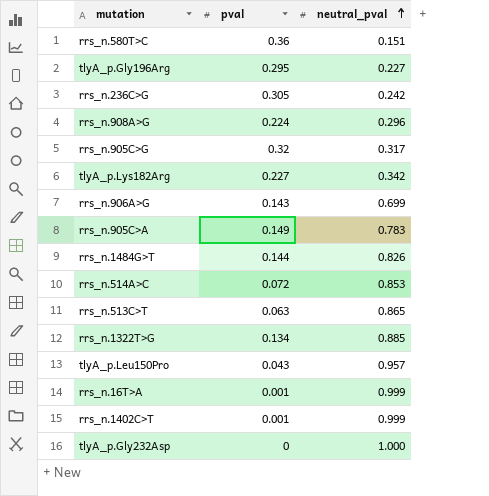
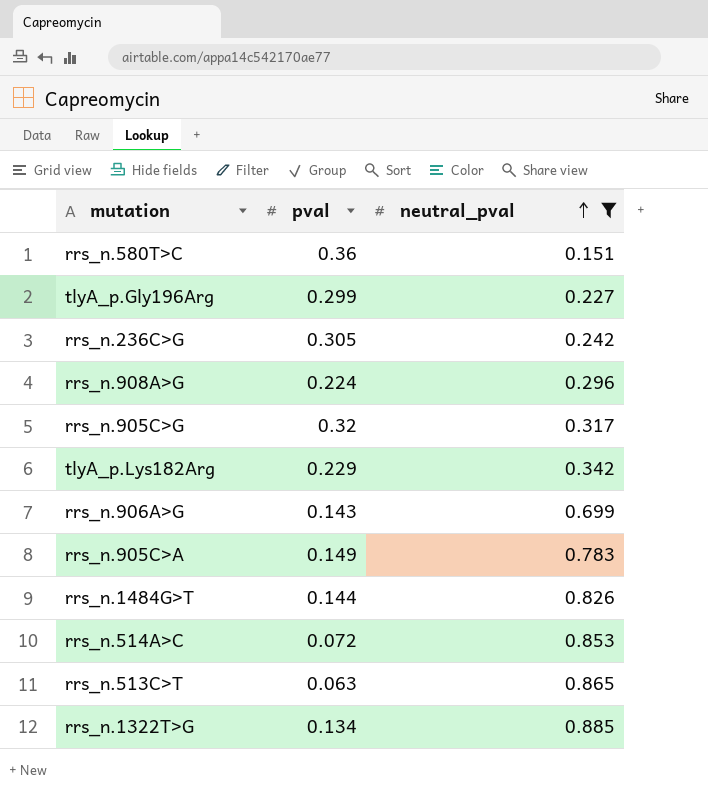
filter: none -> neutral_pval <= 0.885
tlyA_p.Gly196Arg | pval: 0.295 -> 0.299
tlyA_p.Lys182Arg | pval: 0.227 -> 0.229

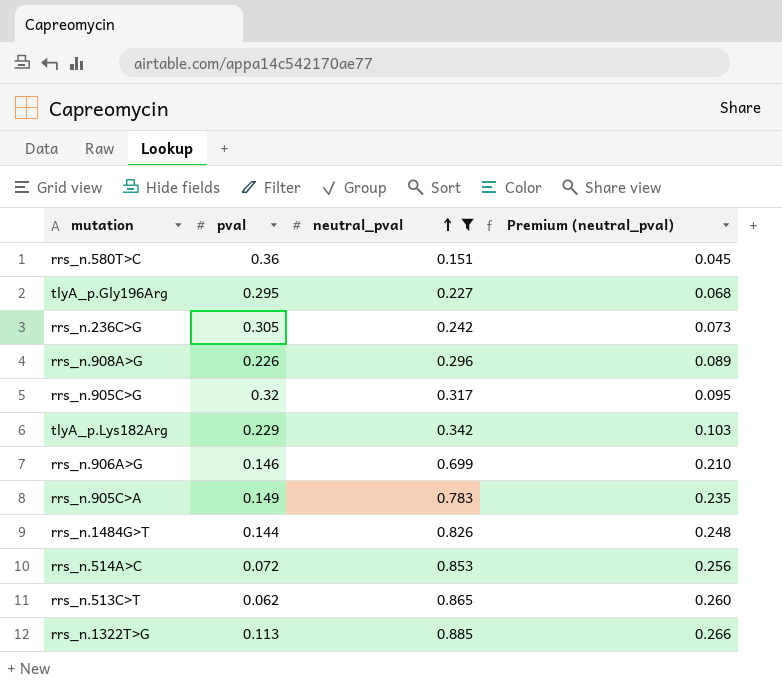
column Premium (neutral_pval) | formula: none -> [neutral_pval] * 0.3
tlyA_p.Gly196Arg | pval: 0.299 -> 0.295
rrs_n.908A>G | pval: 0.224 -> 0.226
rrs_n.906A>G | pval: 0.143 -> 0.146
rrs_n.513C>T | pval: 0.063 -> 0.062
rrs_n.1322T>G | pval: 0.134 -> 0.113

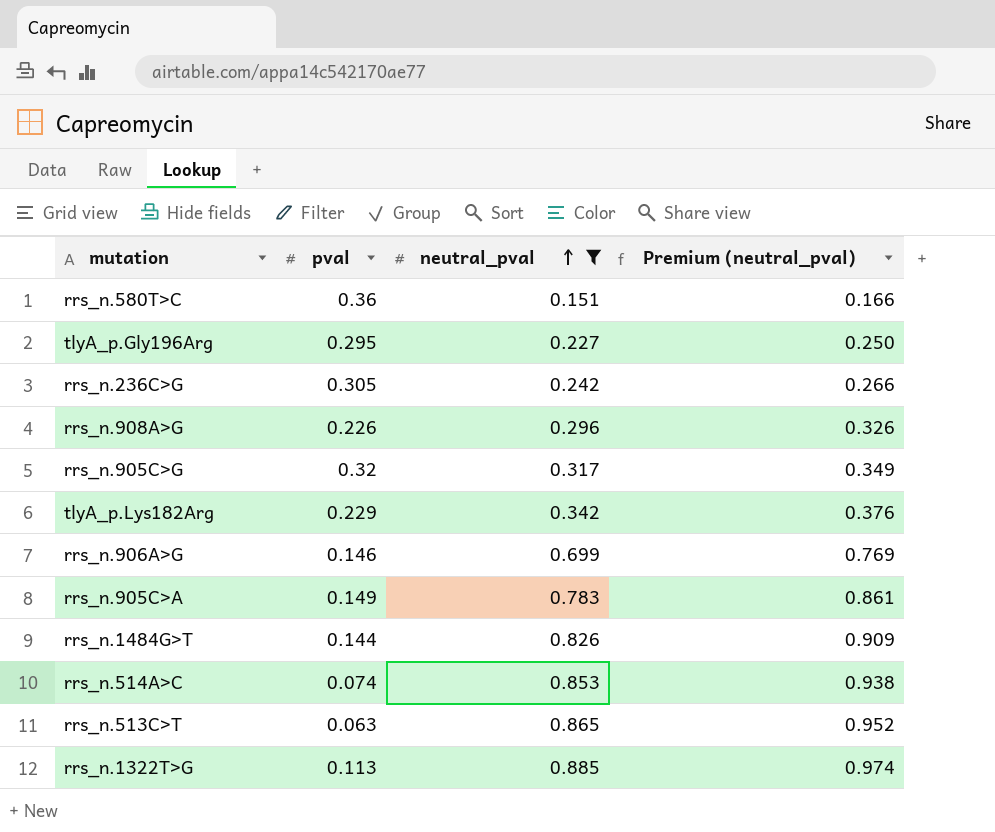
column Premium (neutral_pval) | formula: [neutral_pval] * 0.3 -> [neutral_pval] * 1.1
rrs_n.514A>C | pval: 0.072 -> 0.074
rrs_n.513C>T | pval: 0.062 -> 0.063

